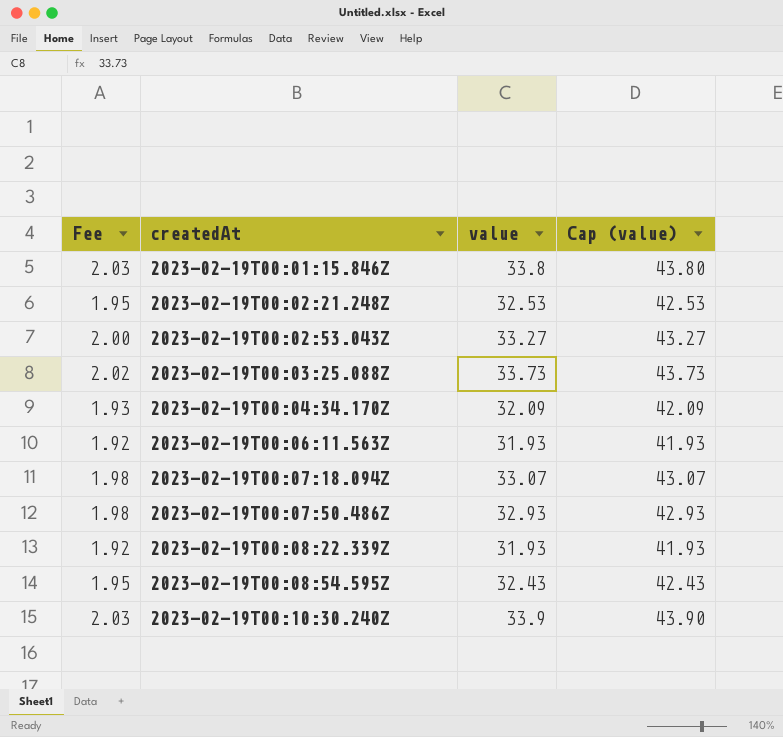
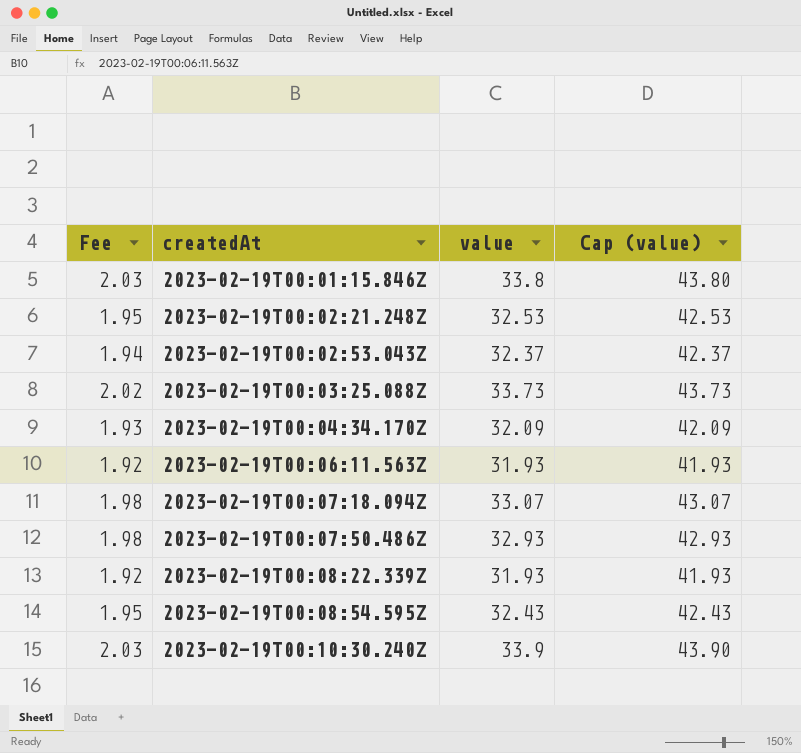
2023-02-19T00:02:53.043Z | Fee: 2.00 -> 1.94
2023-02-19T00:02:53.043Z | value: 33.27 -> 32.37
2023-02-19T00:02:53.043Z | Cap (value): 43.27 -> 42.37

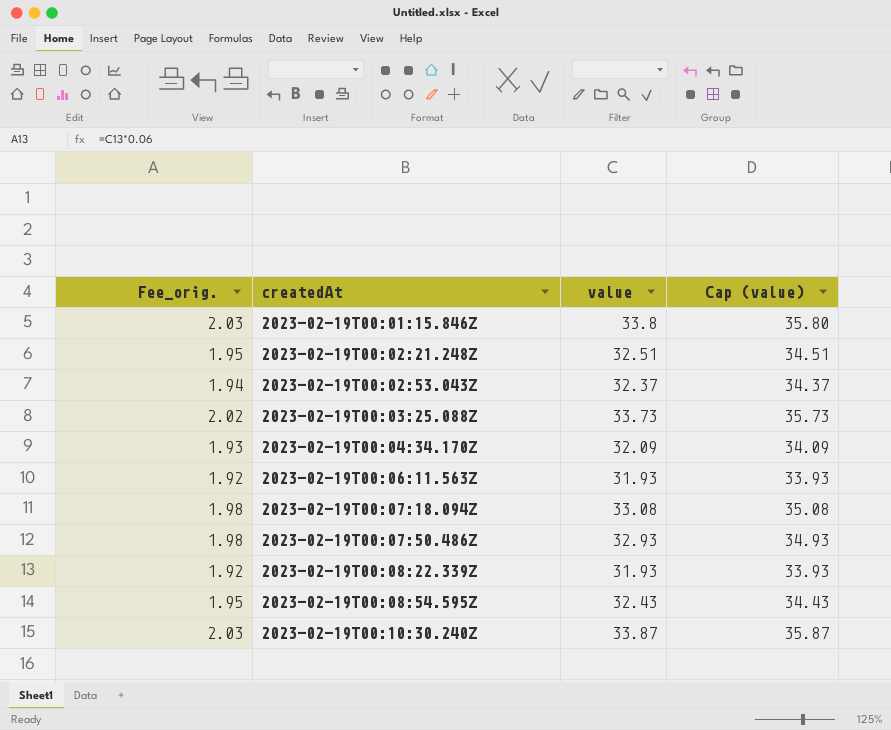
column name: Fee -> Fee_orig.
column Cap (value) | formula: [value] + 10 -> [value] + 2
2023-02-19T00:02:21.248Z | value: 32.53 -> 32.51
2023-02-19T00:07:18.094Z | value: 33.07 -> 33.08
2023-02-19T00:10:30.240Z | value: 33.9 -> 33.87

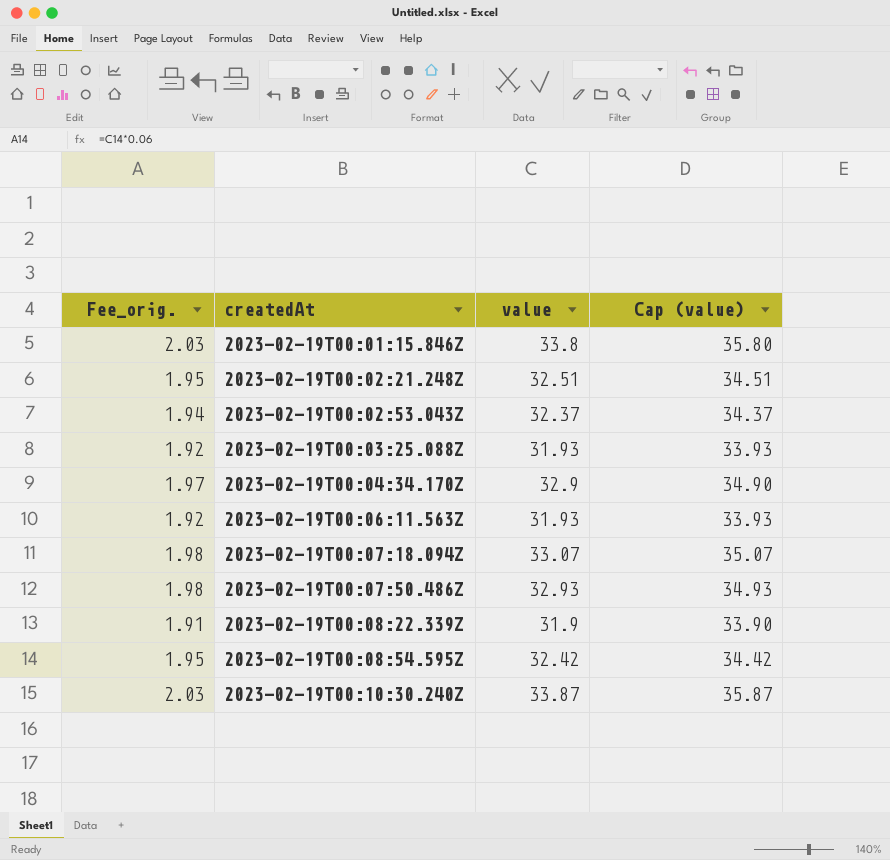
2023-02-19T00:03:25.088Z | Fee_orig.: 2.02 -> 1.92
2023-02-19T00:03:25.088Z | value: 33.73 -> 31.93
2023-02-19T00:03:25.088Z | Cap (value): 35.73 -> 33.93
2023-02-19T00:04:34.170Z | Fee_orig.: 1.93 -> 1.97
2023-02-19T00:04:34.170Z | value: 32.09 -> 32.9
2023-02-19T00:04:34.170Z | Cap (value): 34.09 -> 34.90
2023-02-19T00:07:18.094Z | value: 33.08 -> 33.07
2023-02-19T00:07:18.094Z | Cap (value): 35.08 -> 35.07
2023-02-19T00:08:22.339Z | Fee_orig.: 1.92 -> 1.91
2023-02-19T00:08:22.339Z | value: 31.93 -> 31.9
2023-02-19T00:08:22.339Z | Cap (value): 33.93 -> 33.90
2023-02-19T00:08:54.595Z | value: 32.43 -> 32.42
2023-02-19T00:08:54.595Z | Cap (value): 34.43 -> 34.42

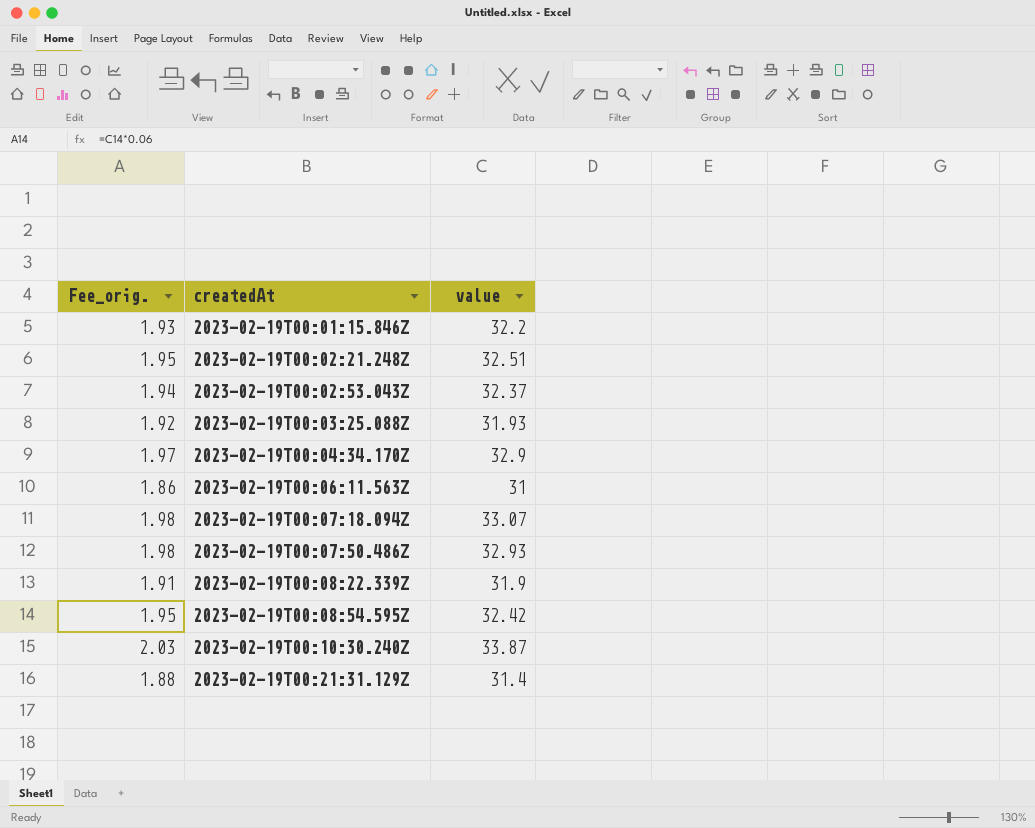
column Cap (value) | formula: [value] + 2 -> none
2023-02-19T00:01:15.846Z | Fee_orig.: 2.03 -> 1.93
2023-02-19T00:01:15.846Z | value: 33.8 -> 32.2
2023-02-19T00:06:11.563Z | Fee_orig.: 1.92 -> 1.86
2023-02-19T00:06:11.563Z | value: 31.93 -> 31
row 2023-02-19T00:21:31.129Z: none -> 1.88 | 31.4

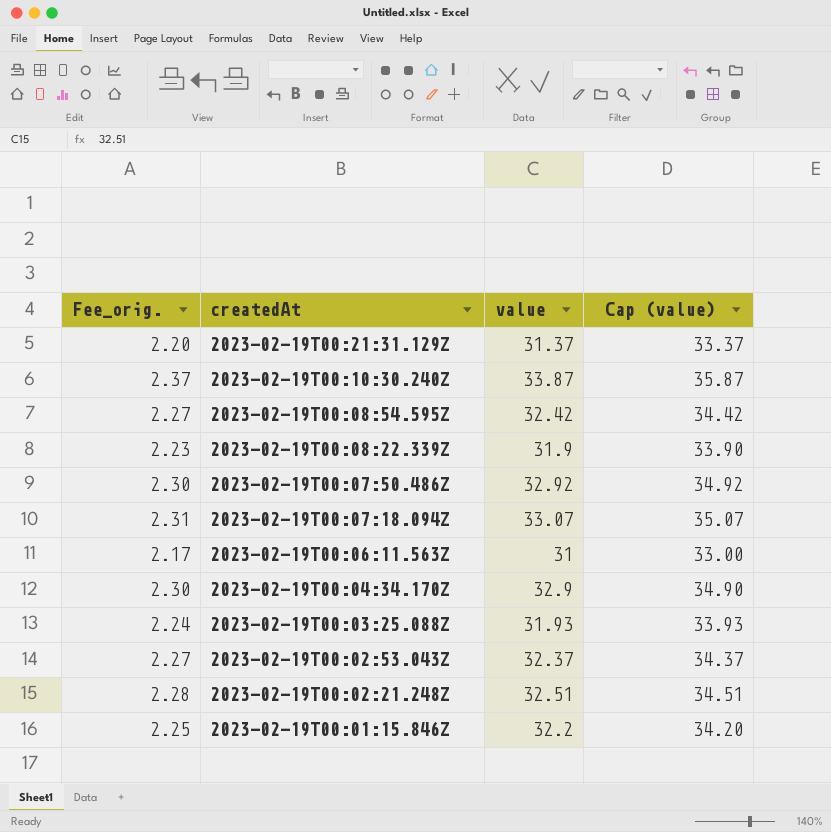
row order: createdAt ascending -> createdAt descending
column Fee_orig. | formula: [value] * 0.06 -> [value] * 0.07
column Cap (value) | formula: none -> [value] + 2
2023-02-19T00:21:31.129Z | value: 31.4 -> 31.37
2023-02-19T00:07:50.486Z | value: 32.93 -> 32.92

